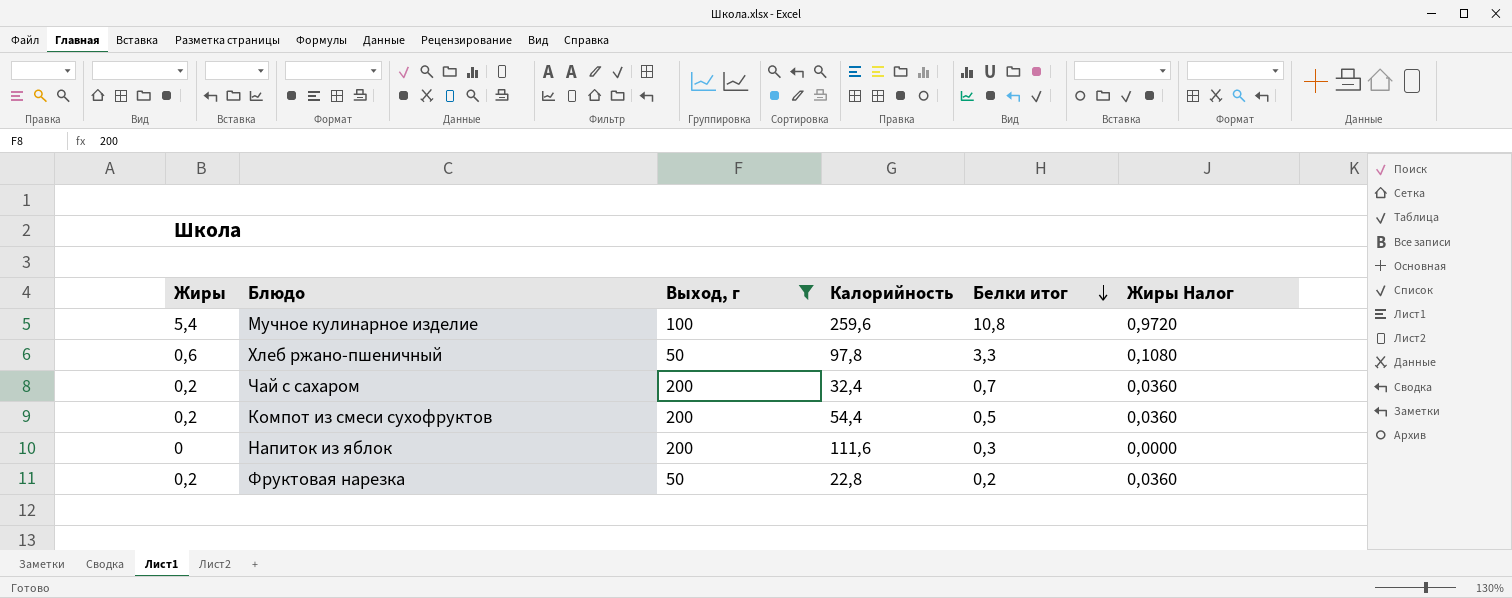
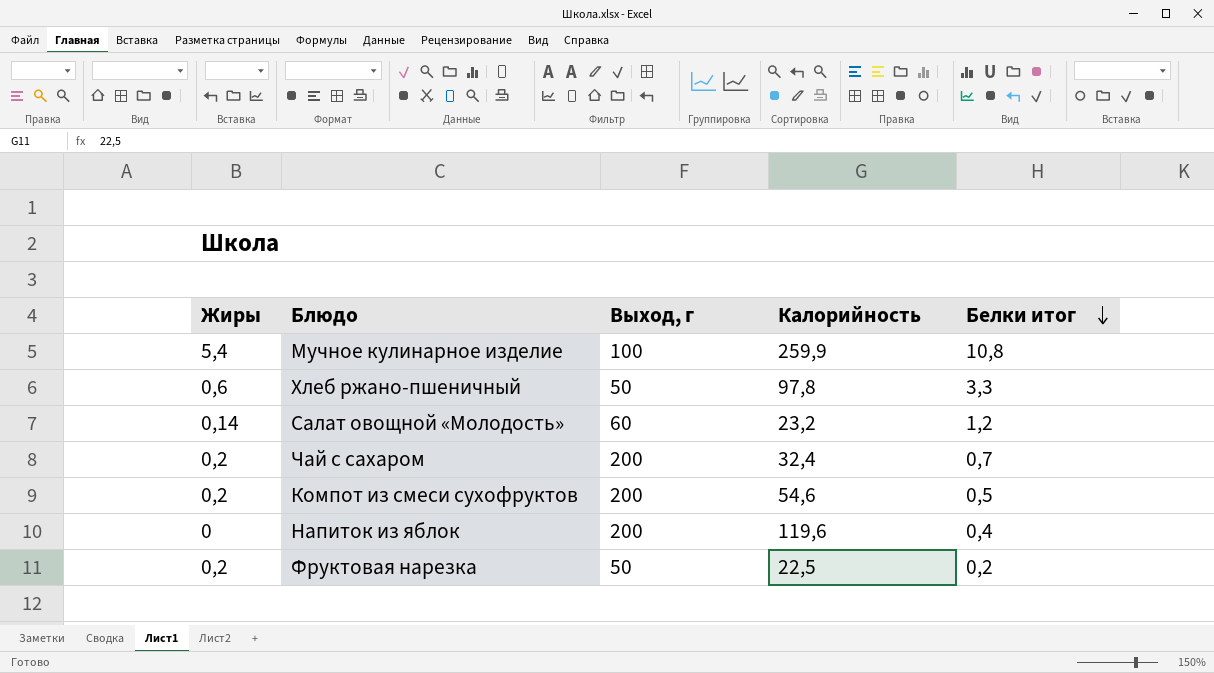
filter: Выход, г != 60 -> none
column Жиры Налог | formula: [Жиры] * 0,18 -> none
Мучное кулинарное изделие | Калорийность: 259,6 -> 259,9
Компот из смеси сухофруктов | Калорийность: 54,4 -> 54,6
Напиток из яблок | Калорийность: 111,6 -> 119,6
Напиток из яблок | Белки итог: 0,3 -> 0,4
Фруктовая нарезка | Калорийность: 22,8 -> 22,5

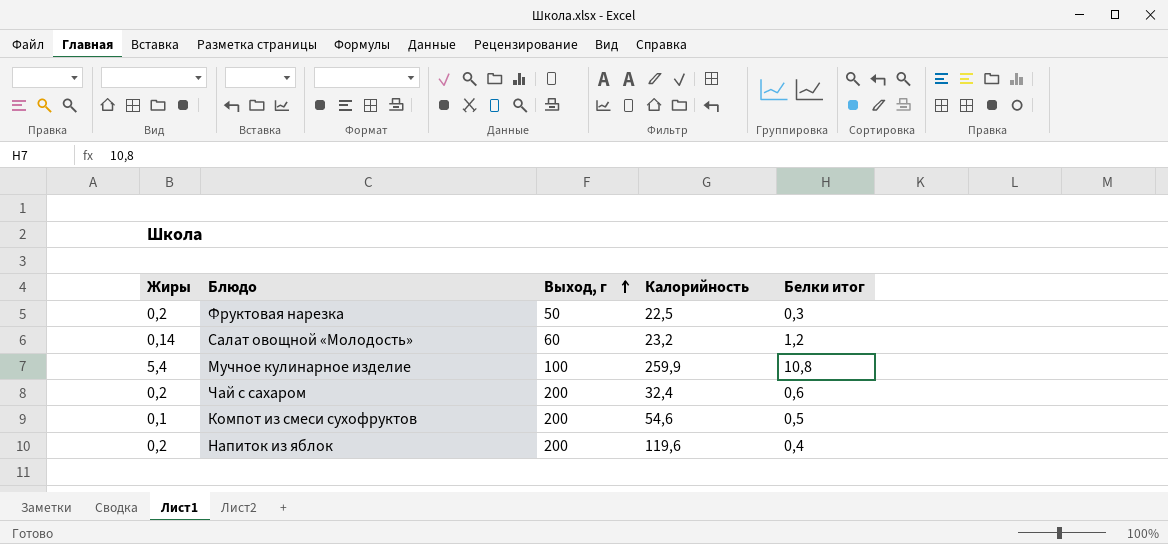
row order: Белки итог descending -> Выход, г ascending
row Хлеб ржано-пшеничный: 0,6 | 50 | 97,8 | 3,3 -> none
Фруктовая нарезка | Белки итог: 0,2 -> 0,3
Чай с сахаром | Белки итог: 0,7 -> 0,6
Компот из смеси сухофруктов | Жиры: 0,2 -> 0,1
Напиток из яблок | Жиры: 0 -> 0,2

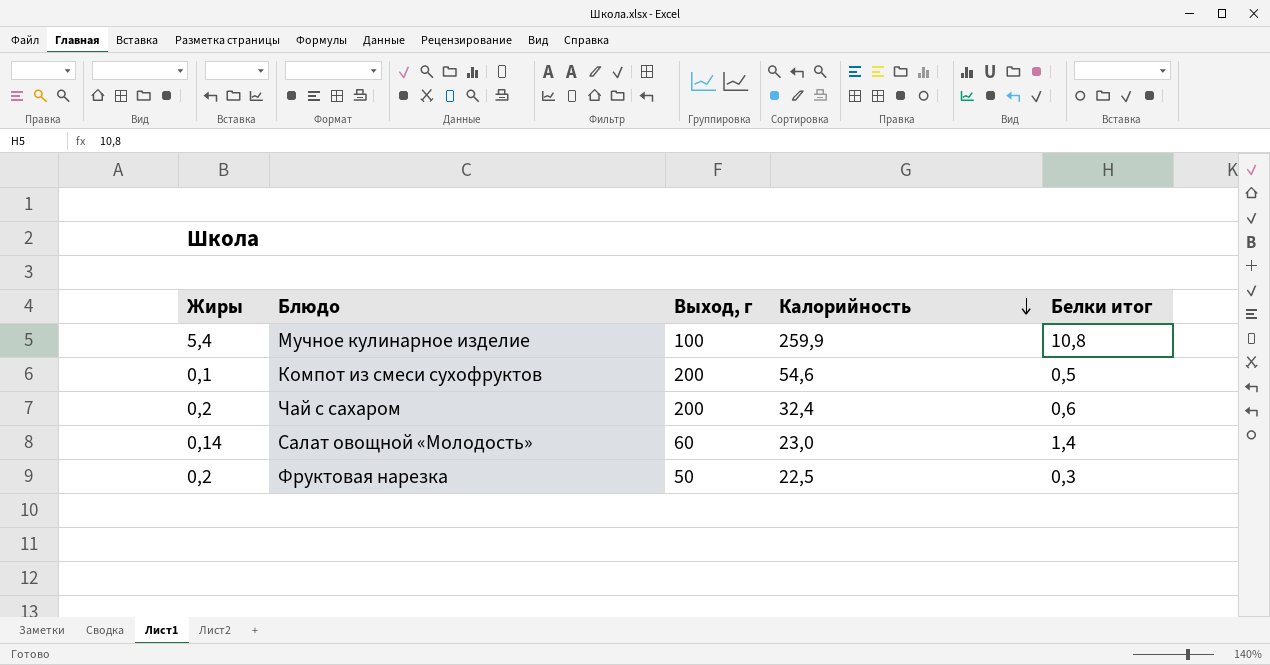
row order: Выход, г ascending -> Калорийность descending
row Напиток из яблок: 0,2 | 200 | 119,6 | 0,4 -> none
Салат овощной «Молодость» | Калорийность: 23,2 -> 23,0
Салат овощной «Молодость» | Белки итог: 1,2 -> 1,4

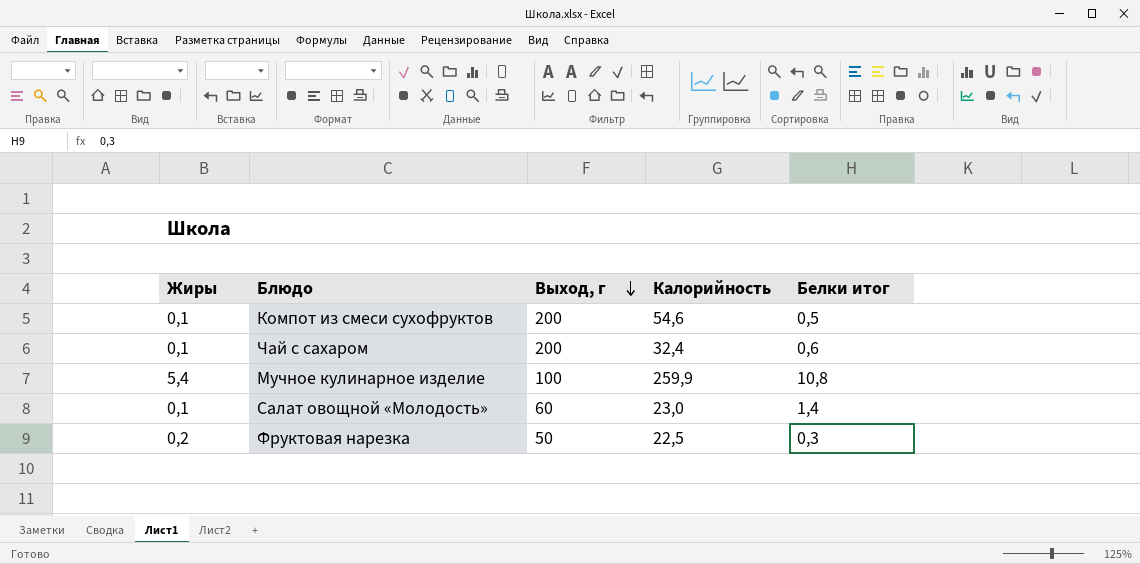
row order: Калорийность descending -> Выход, г descending
Чай с сахаром | Жиры: 0,2 -> 0,1
Салат овощной «Молодость» | Жиры: 0,14 -> 0,1

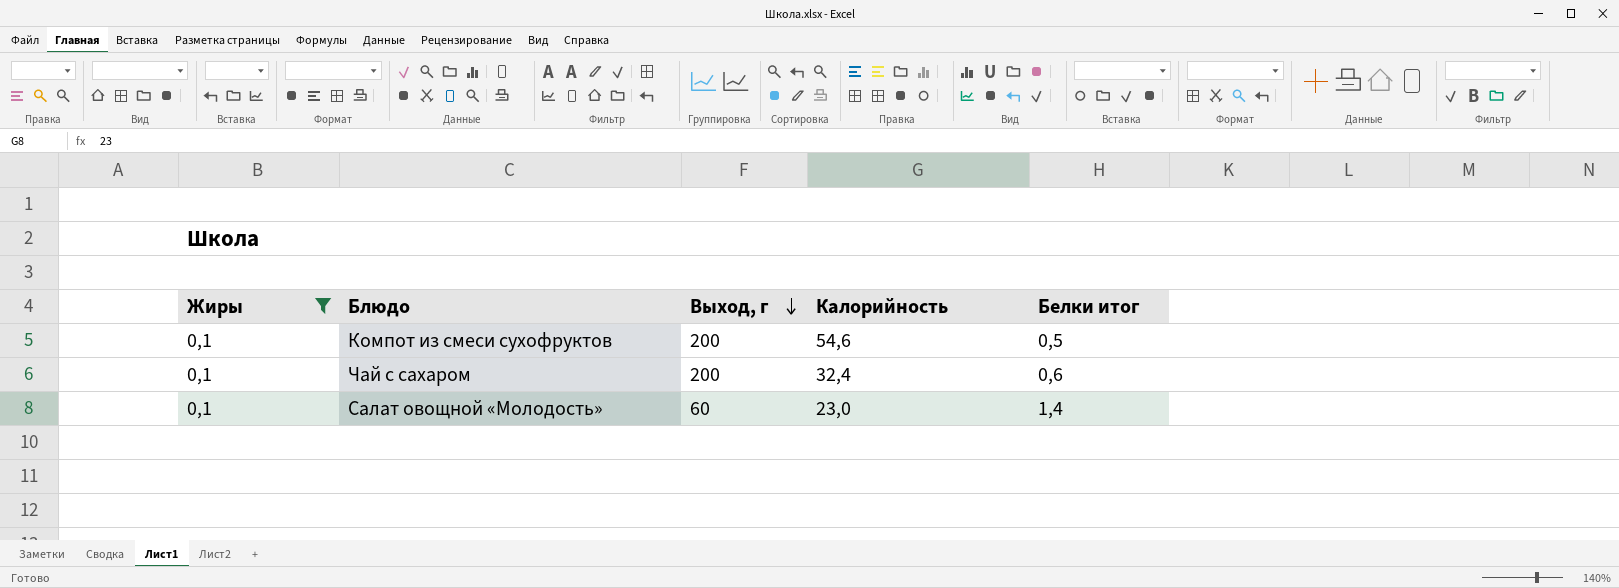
filter: none -> Жиры = 0,1

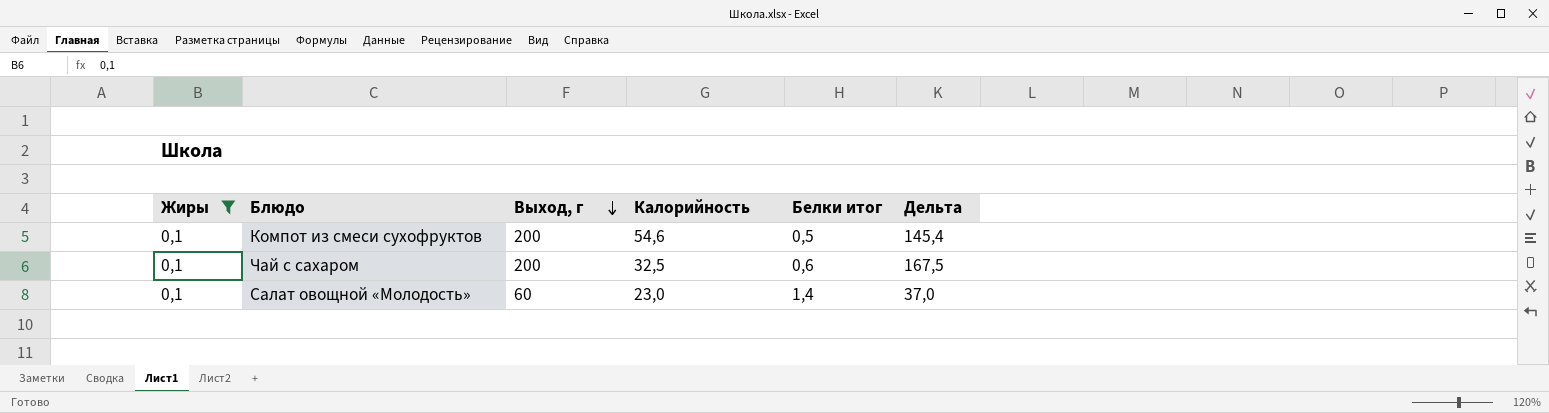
column Дельта | formula: none -> [Выход, г] - [Калорийность]
Чай с сахаром | Калорийность: 32,4 -> 32,5

